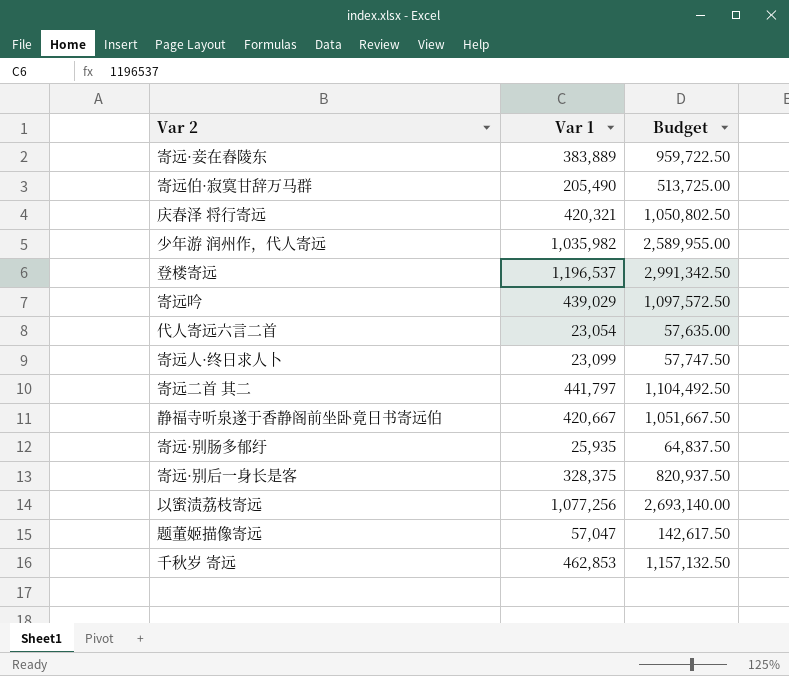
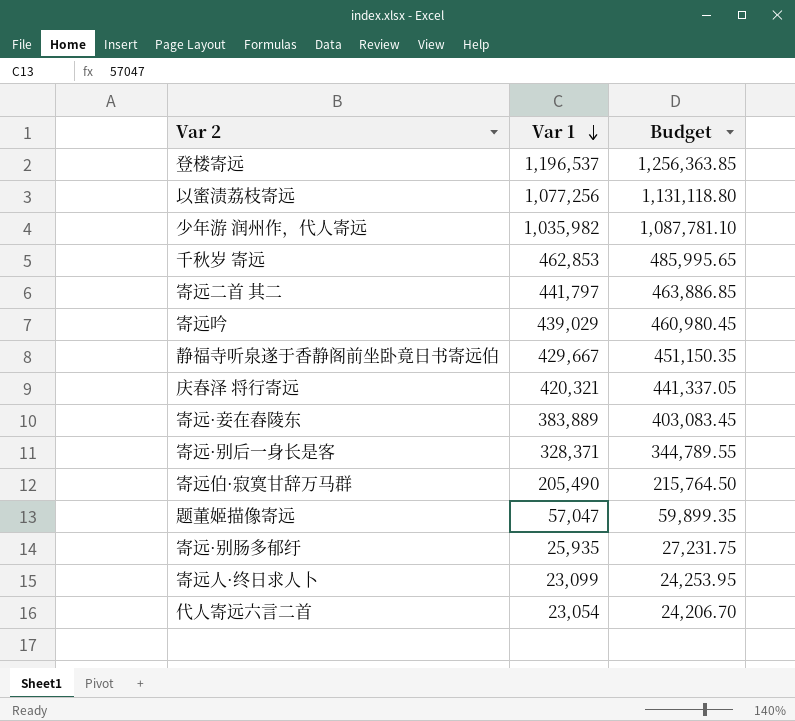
row order: none -> Var 1 descending
column Budget | formula: [Var 1] * 2.5 -> [Var 1] * 1.05
静福寺听泉遂于香静阁前坐卧竟日书寄远伯 | Var 1: 420,667 -> 429,667
寄远·别后一身长是客 | Var 1: 328,375 -> 328,371

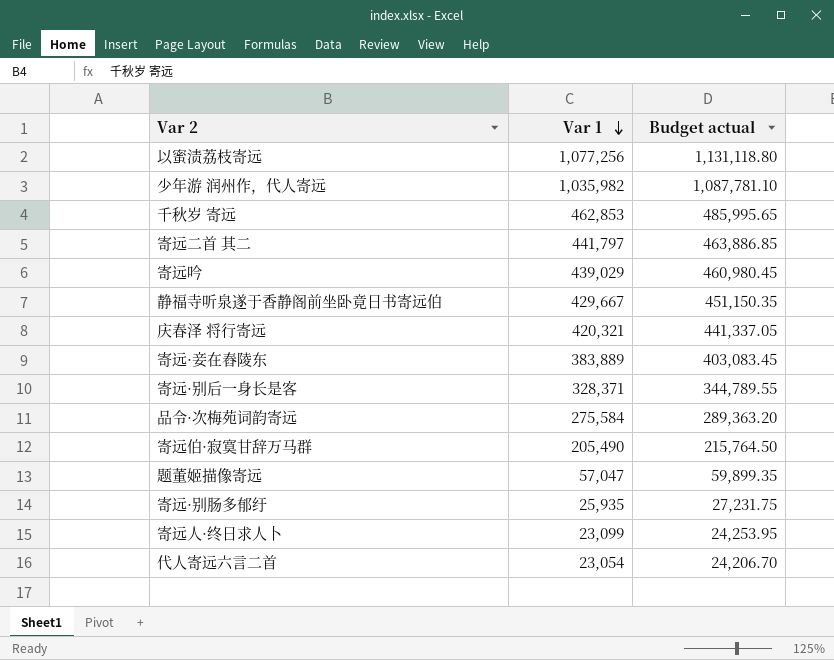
column name: Budget -> Budget actual
row 登楼寄远: 1,196,537 | 1,256,363.85 -> none
row 品令·次梅苑词韵寄远: none -> 275,584 | 289,363.20

